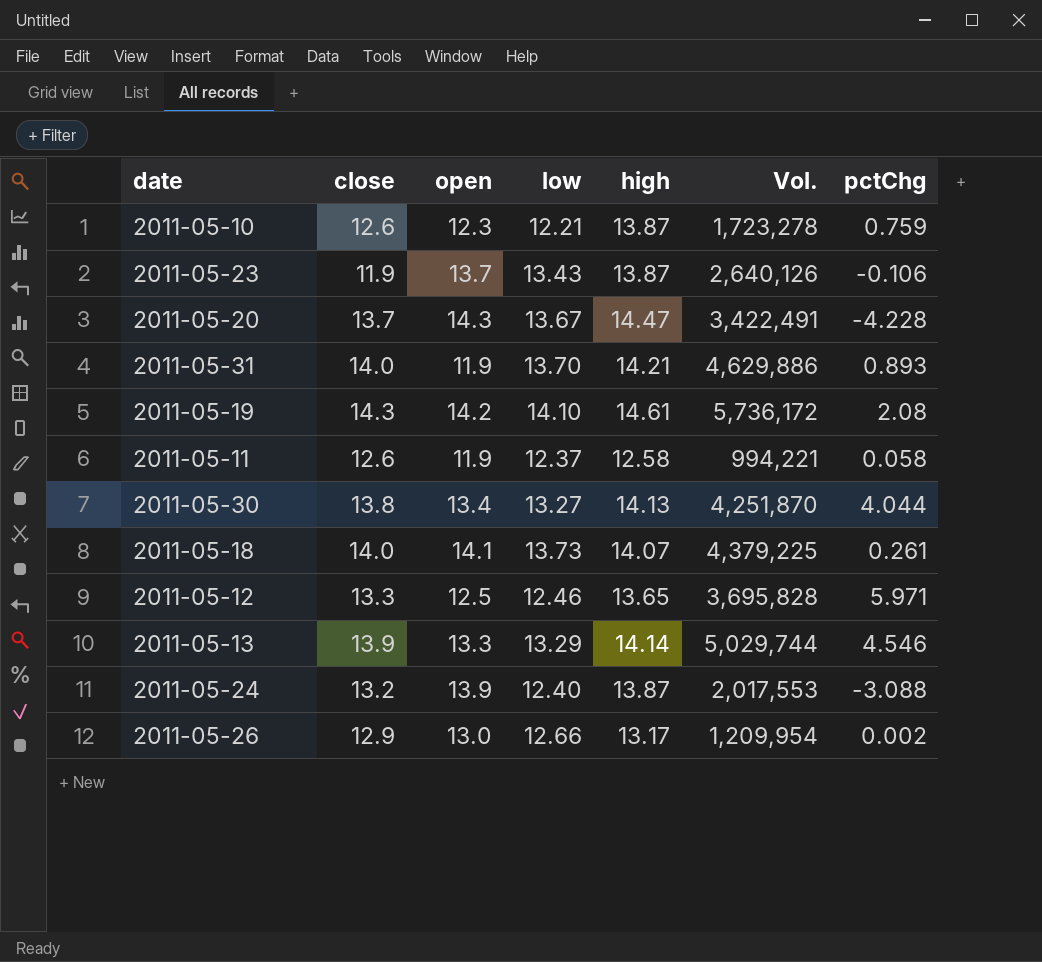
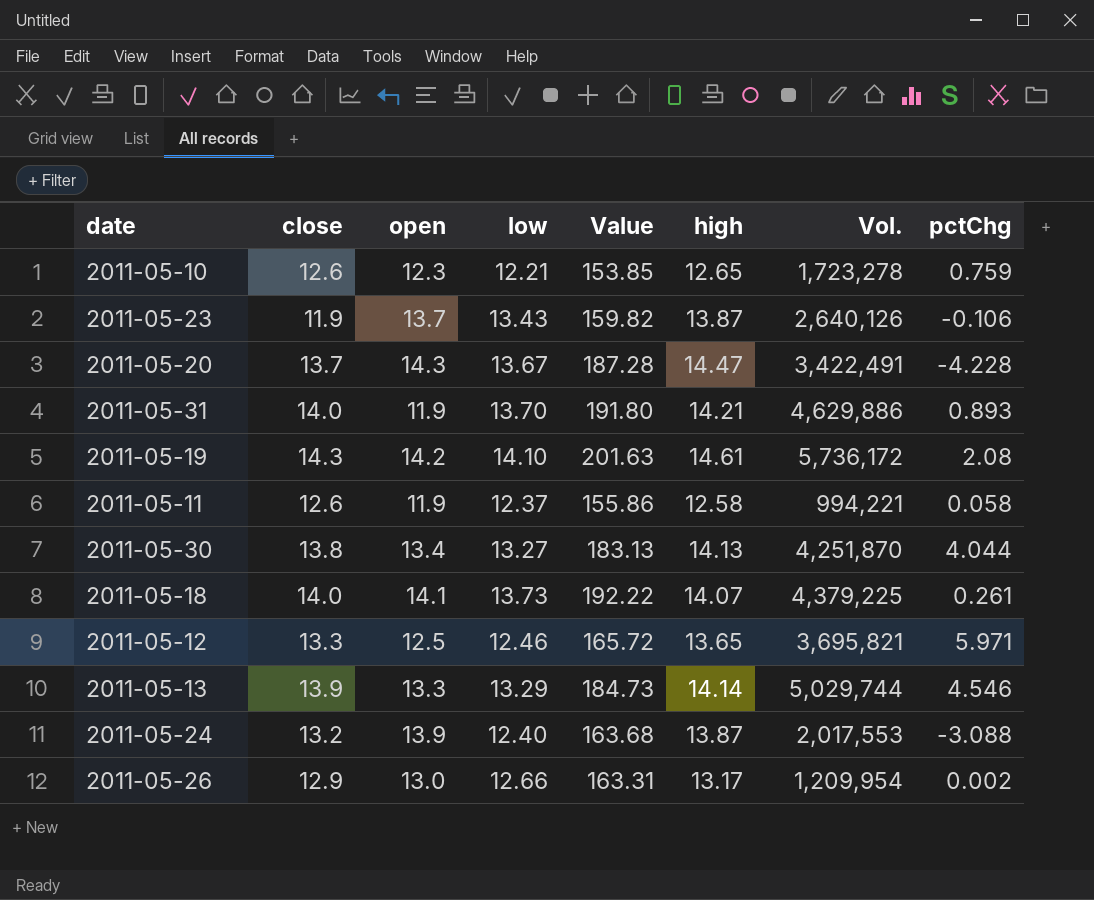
column Value | formula: none -> [close] * [low]
2011-05-10 | high: 13.87 -> 12.65
2011-05-12 | Vol.: 3,695,828 -> 3,695,821

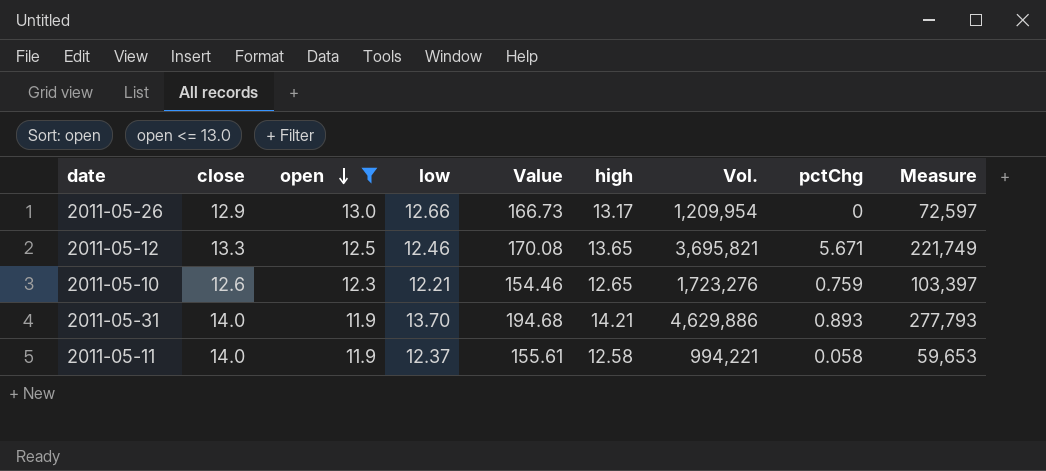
filter: none -> open <= 13.0
row order: none -> open descending
column Value | formula: [close] * [low] -> [low] * [high]
column Measure | formula: none -> [Vol.] * 0.06
2011-05-26 | pctChg: 0.002 -> 0
2011-05-12 | pctChg: 5.971 -> 5.671
2011-05-10 | Vol.: 1,723,278 -> 1,723,276
2011-05-11 | close: 12.6 -> 14.0

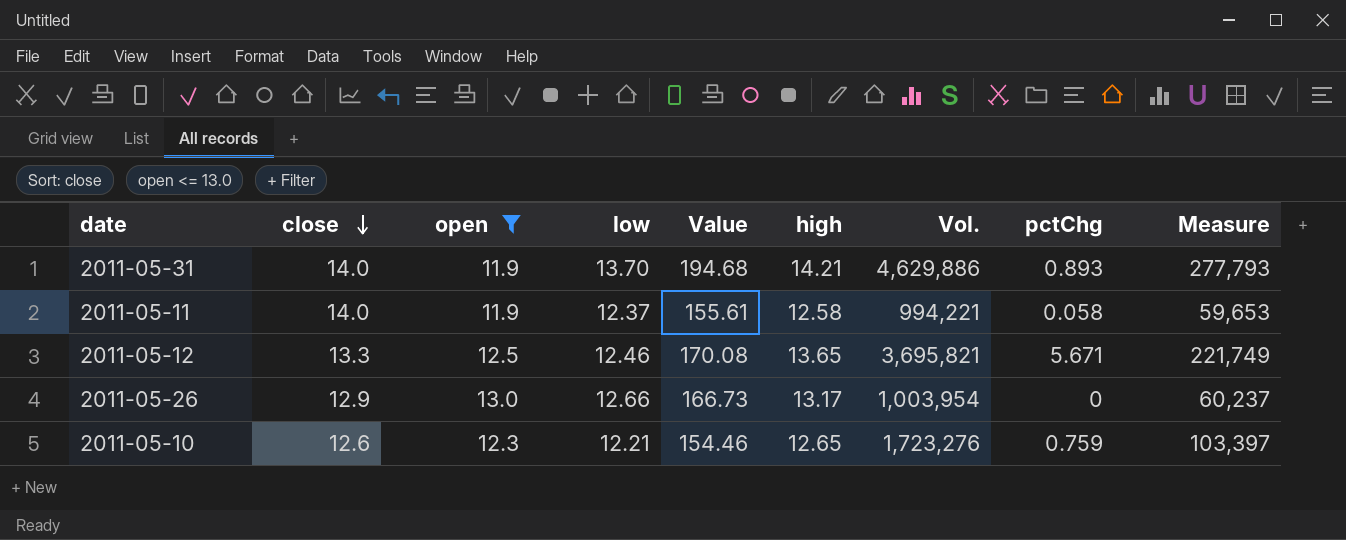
row order: open descending -> close descending
2011-05-26 | Vol.: 1,209,954 -> 1,003,954
2011-05-26 | Measure: 72,597 -> 60,237

